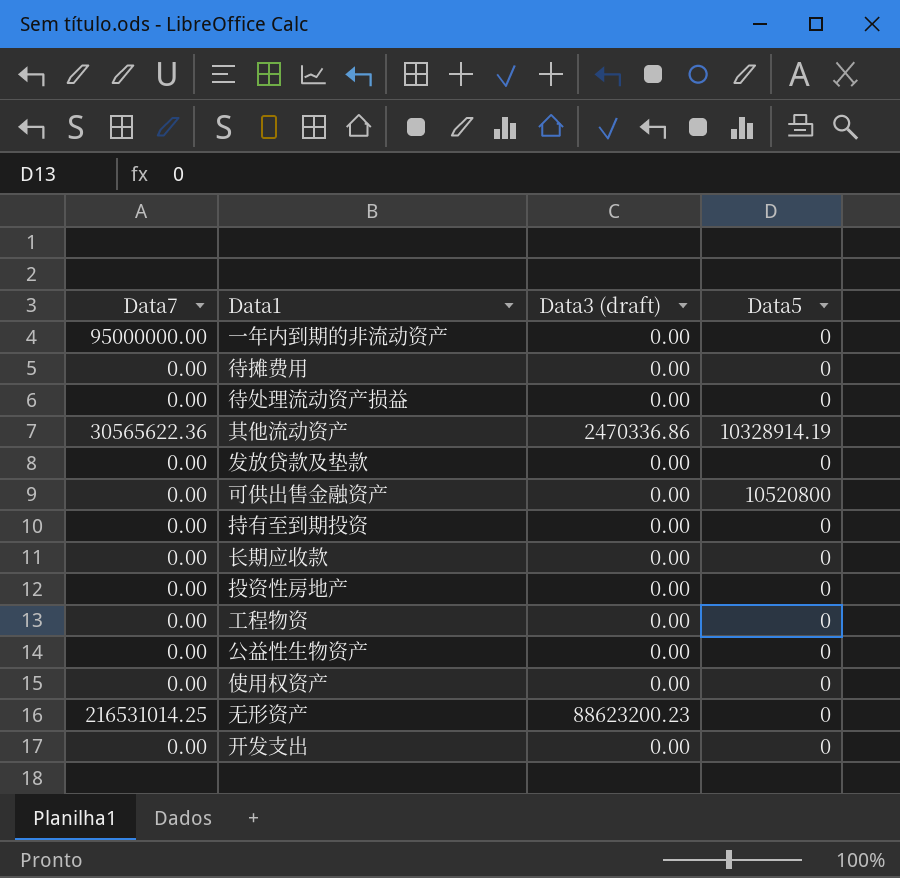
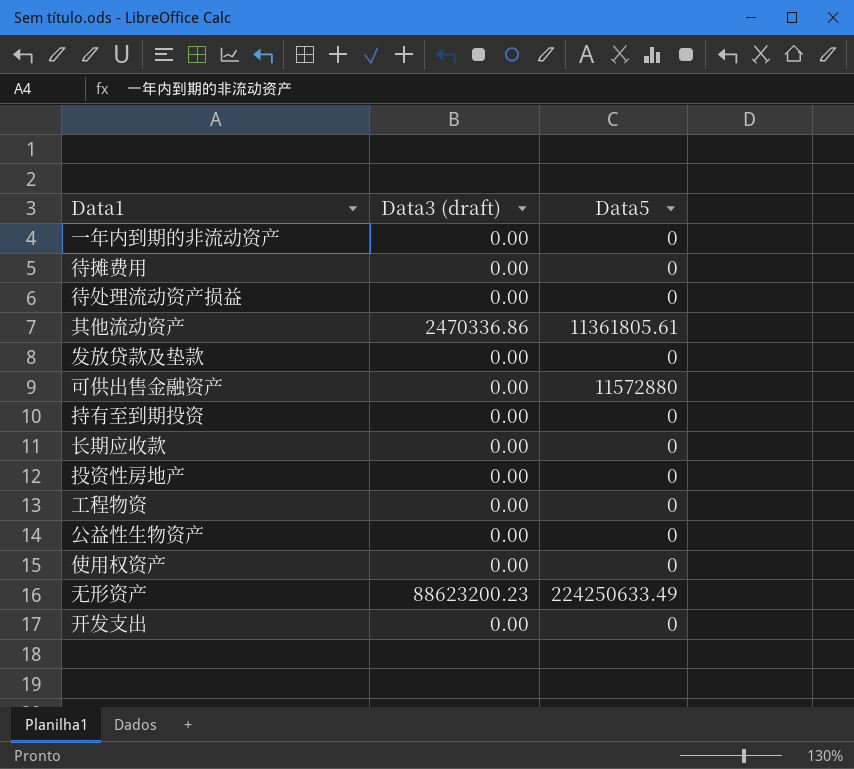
column Data7 | position: 1 -> none
其他流动资产 | Data5: 10328914.19 -> 11361805.61
可供出售金融资产 | Data5: 10520800 -> 11572880
无形资产 | Data5: 0 -> 224250633.49

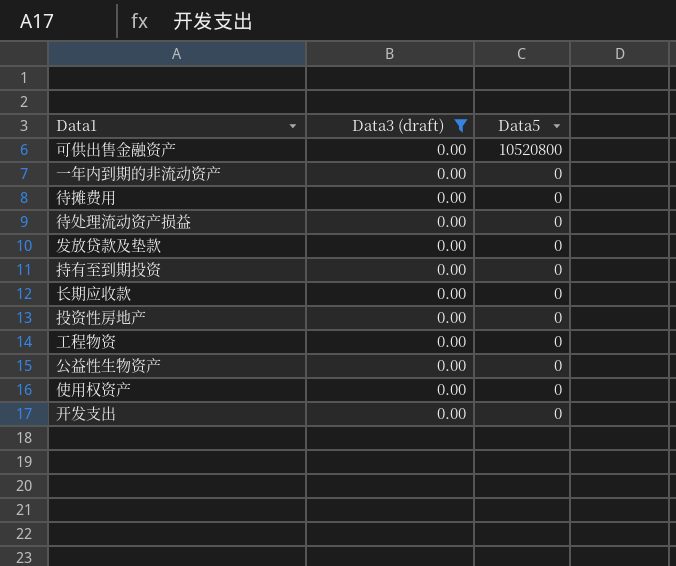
filter: none -> Data3 (draft) = 0.00
row order: none -> Data5 descending
可供出售金融资产 | Data5: 11572880 -> 10520800

